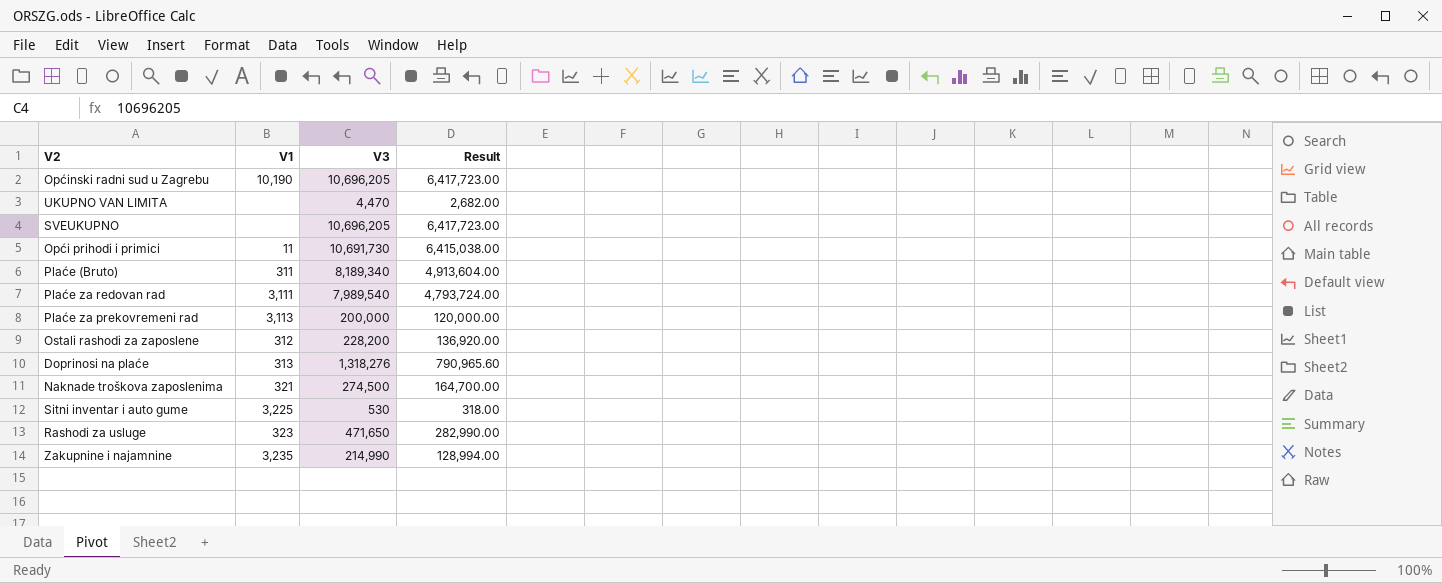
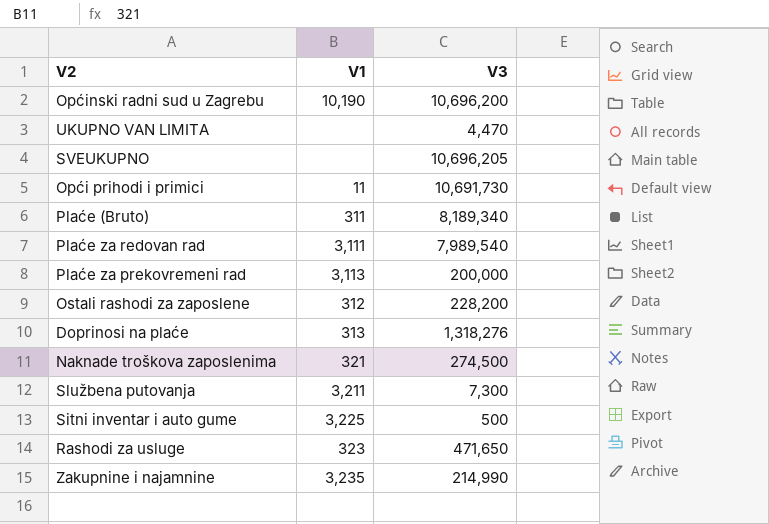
column Result | formula: [V3] * 0.6 -> none
Općinski radni sud u Zagrebu | V3: 10,696,205 -> 10,696,200
row Službena putovanja: none -> 3,211 | 7,300
Sitni inventar i auto gume | V3: 530 -> 500

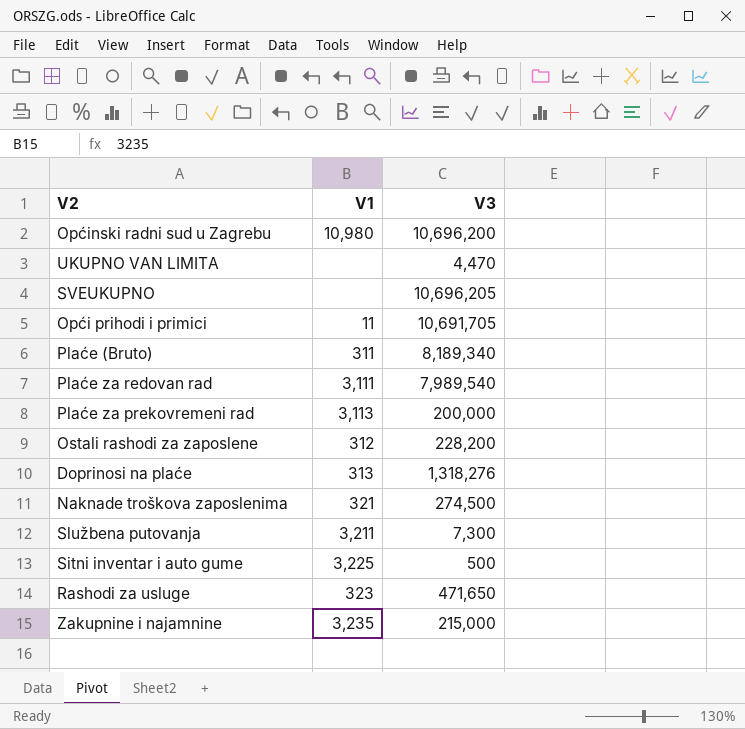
Općinski radni sud u Zagrebu | V1: 10,190 -> 10,980
Opći prihodi i primici | V3: 10,691,730 -> 10,691,705
Zakupnine i najamnine | V3: 214,990 -> 215,000

